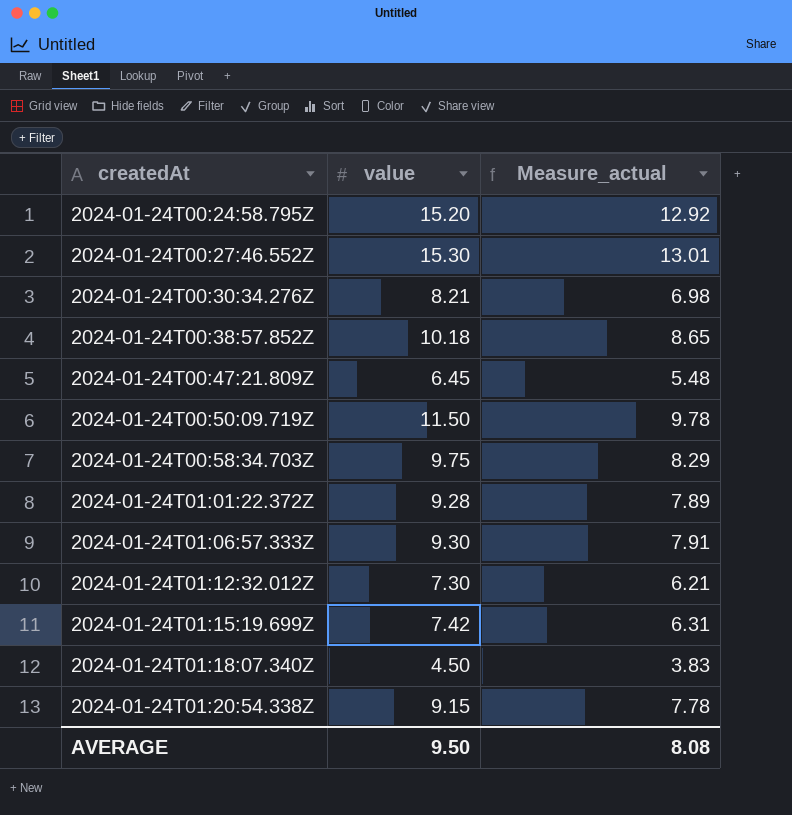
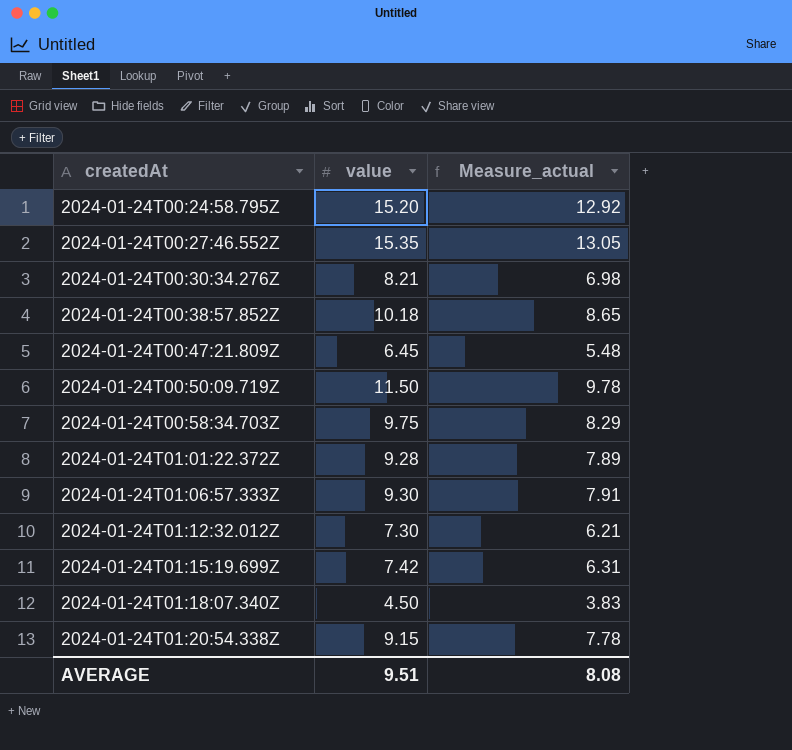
2024-01-24T00:27:46.552Z | value: 15.30 -> 15.35
2024-01-24T00:27:46.552Z | Measure_actual: 13.01 -> 13.05
AVERAGE | value: 9.50 -> 9.51

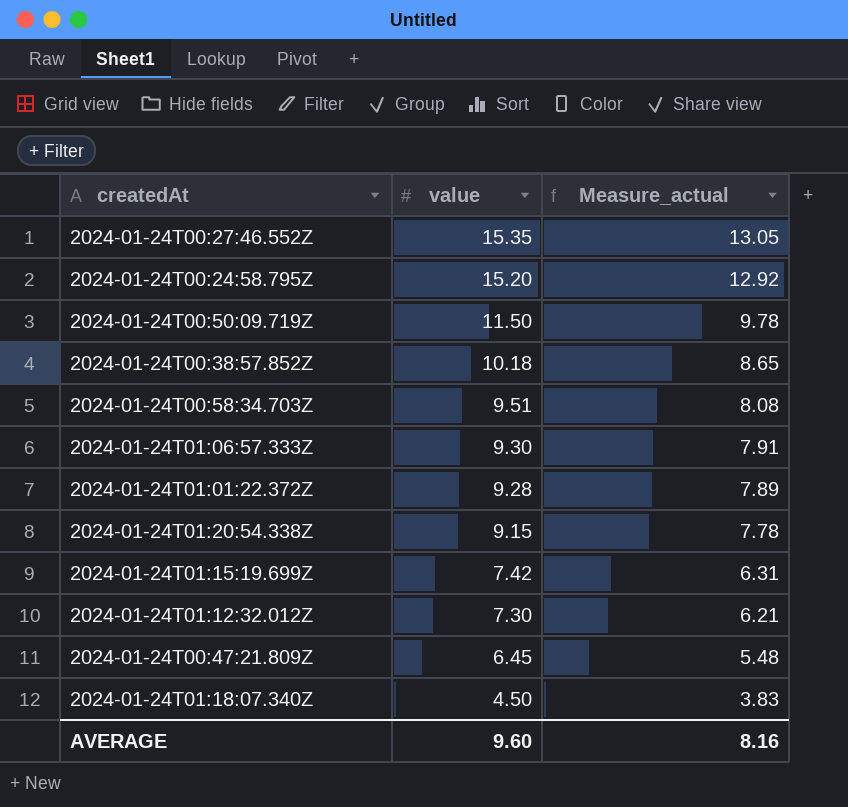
row order: createdAt ascending -> value descending
row 2024-01-24T00:30:34.276Z: 8.21 | 6.98 -> none
2024-01-24T00:58:34.703Z | value: 9.75 -> 9.51
2024-01-24T00:58:34.703Z | Measure_actual: 8.29 -> 8.08
AVERAGE | value: 9.51 -> 9.60
AVERAGE | Measure_actual: 8.08 -> 8.16

